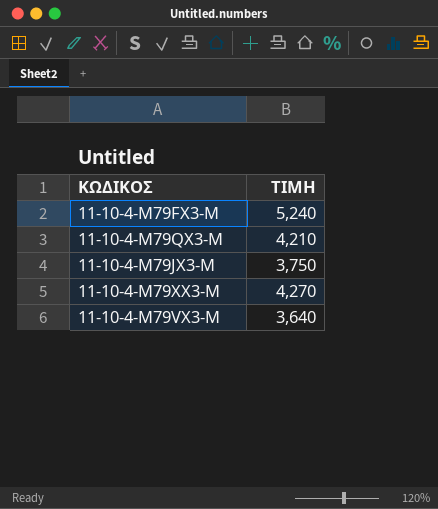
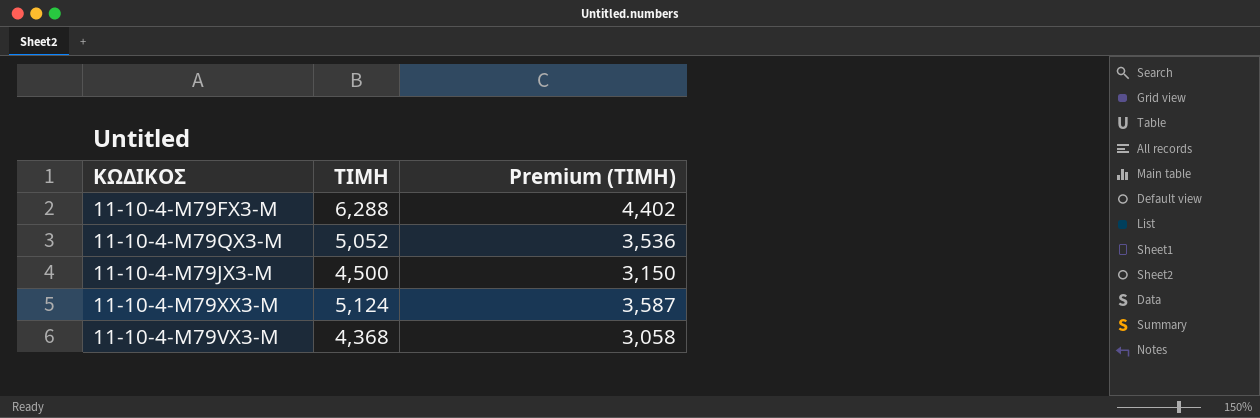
column Premium (ΤΙΜΗ) | formula: none -> [ΤΙΜΗ] * 0.7
11-10-4-M79FX3-M | ΤΙΜΗ: 5,240 -> 6,288
11-10-4-M79QX3-M | ΤΙΜΗ: 4,210 -> 5,052
11-10-4-M79JX3-M | ΤΙΜΗ: 3,750 -> 4,500
11-10-4-M79XX3-M | ΤΙΜΗ: 4,270 -> 5,124
11-10-4-M79VX3-M | ΤΙΜΗ: 3,640 -> 4,368

